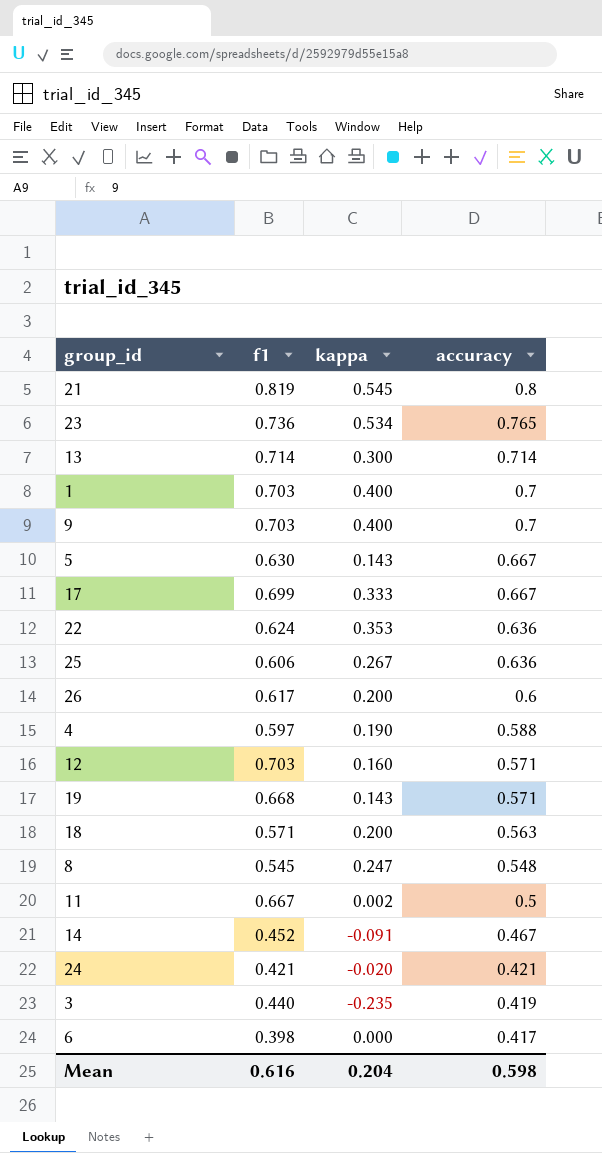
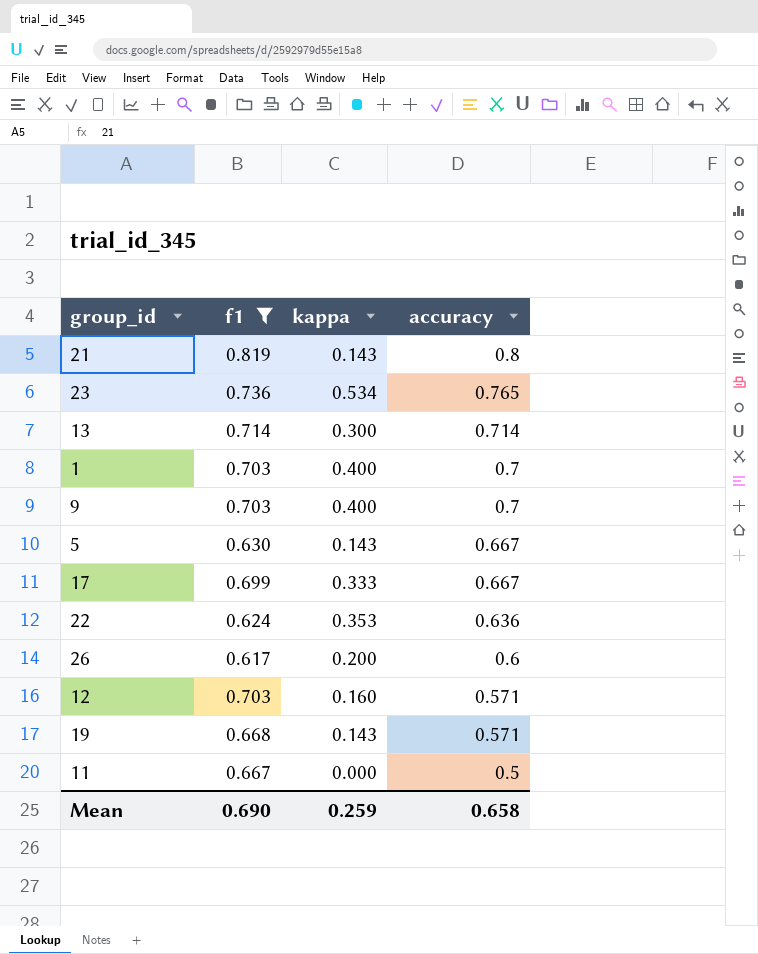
filter: none -> f1 >= 0.617
21 | kappa: 0.545 -> 0.143
11 | kappa: 0.002 -> 0.000
Mean | f1: 0.616 -> 0.690
Mean | kappa: 0.204 -> 0.259
Mean | accuracy: 0.598 -> 0.658

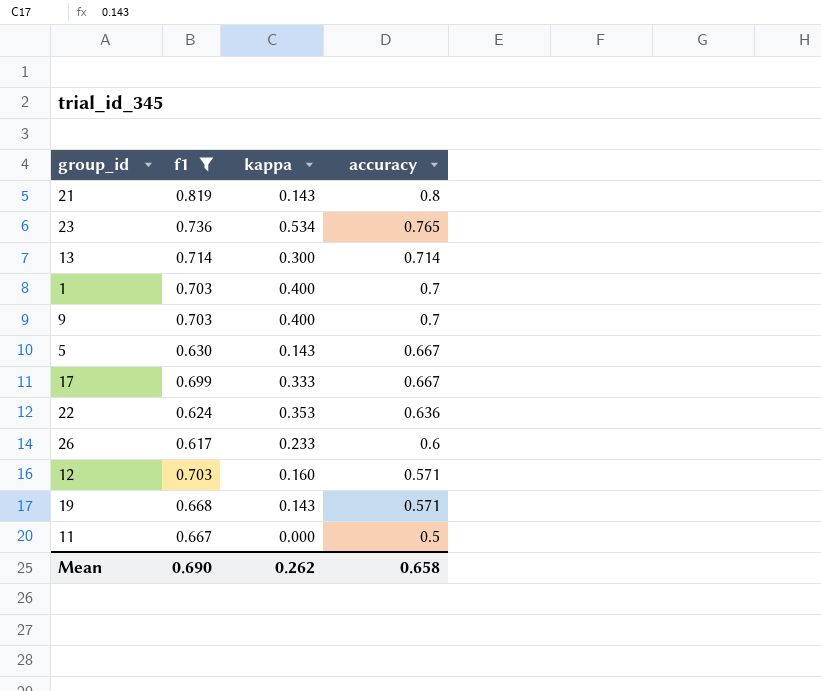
26 | kappa: 0.200 -> 0.233
Mean | kappa: 0.259 -> 0.262

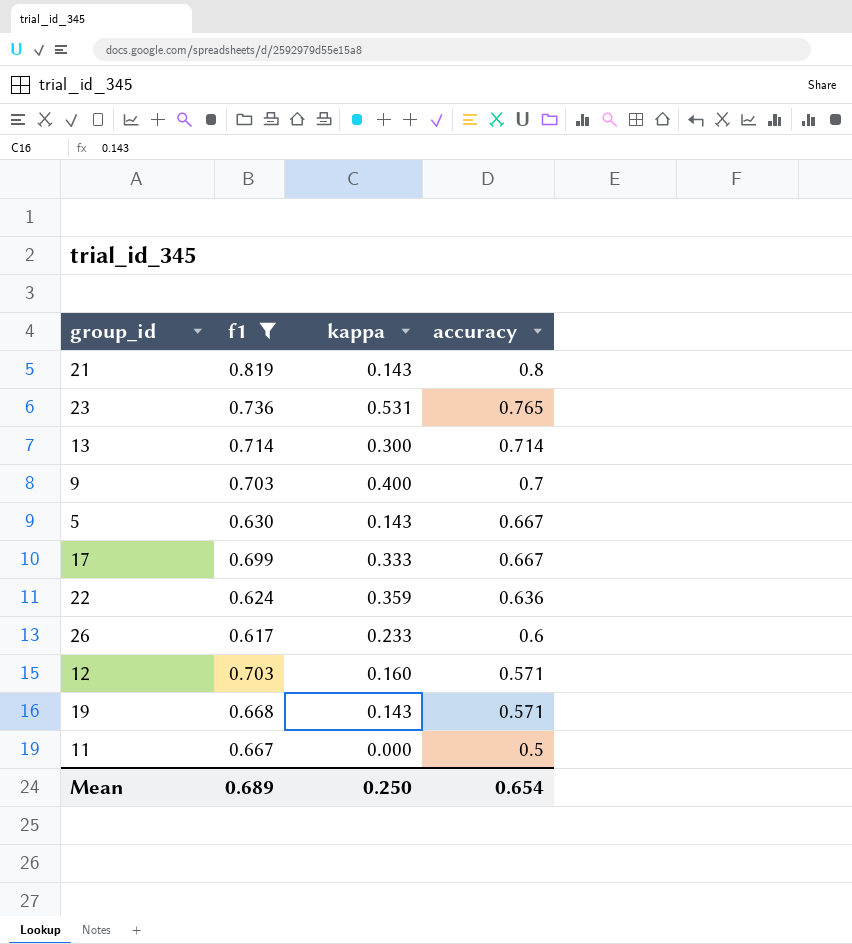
row 1: 0.703 | 0.400 | 0.7 -> none
23 | kappa: 0.534 -> 0.531
22 | kappa: 0.353 -> 0.359
Mean | f1: 0.690 -> 0.689
Mean | kappa: 0.262 -> 0.250
Mean | accuracy: 0.658 -> 0.654

